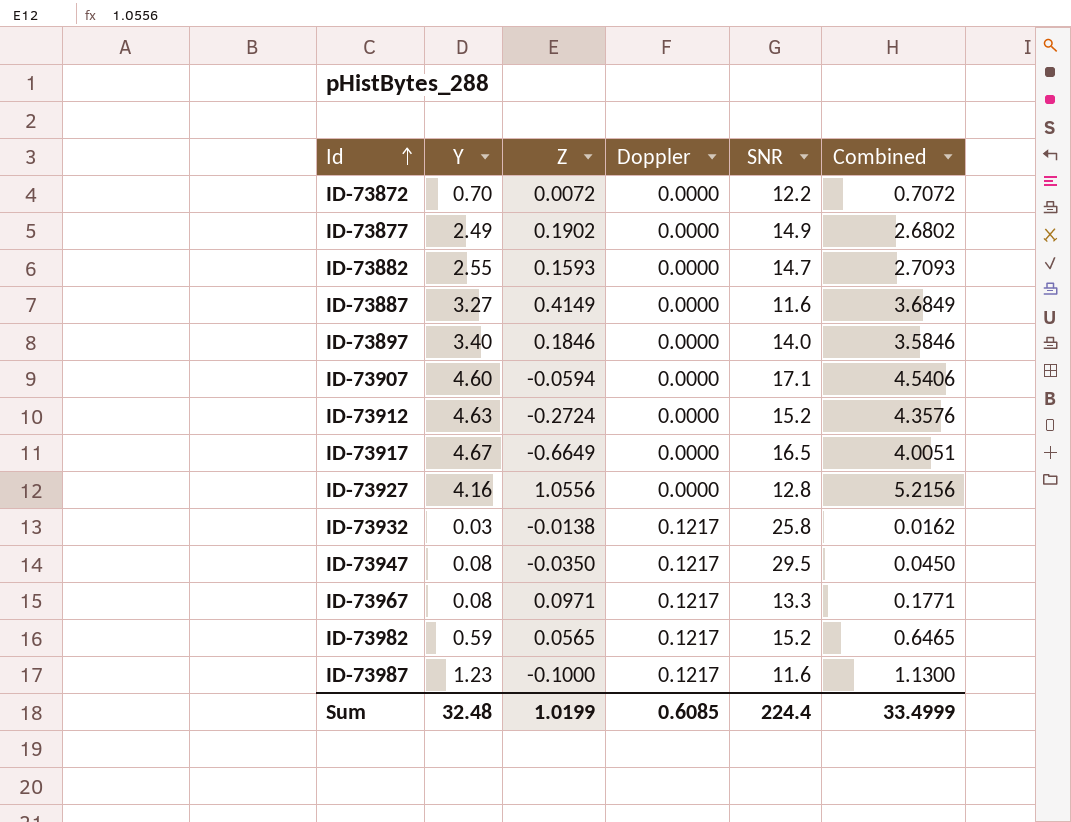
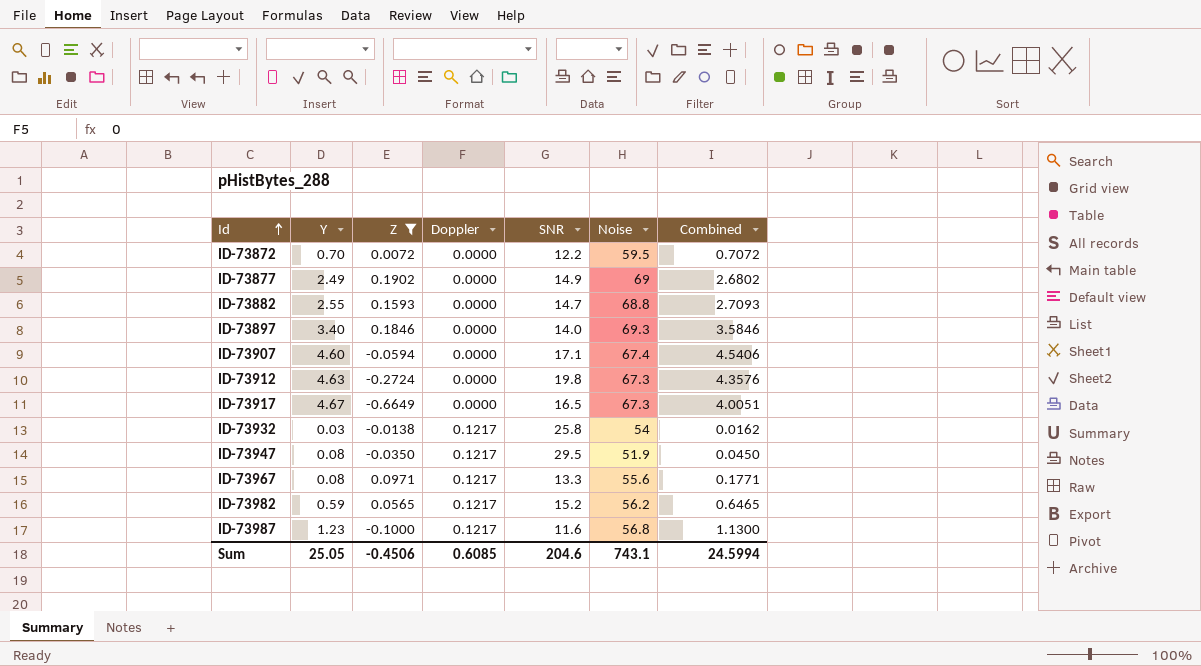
filter: none -> Z <= 0.1902
column Noise | position: none -> 6
ID-73912 | SNR: 15.2 -> 19.8
Sum | Y: 32.48 -> 25.05
Sum | Z: 1.0199 -> -0.4506
Sum | SNR: 224.4 -> 204.6
Sum | Combined: 33.4999 -> 24.5994

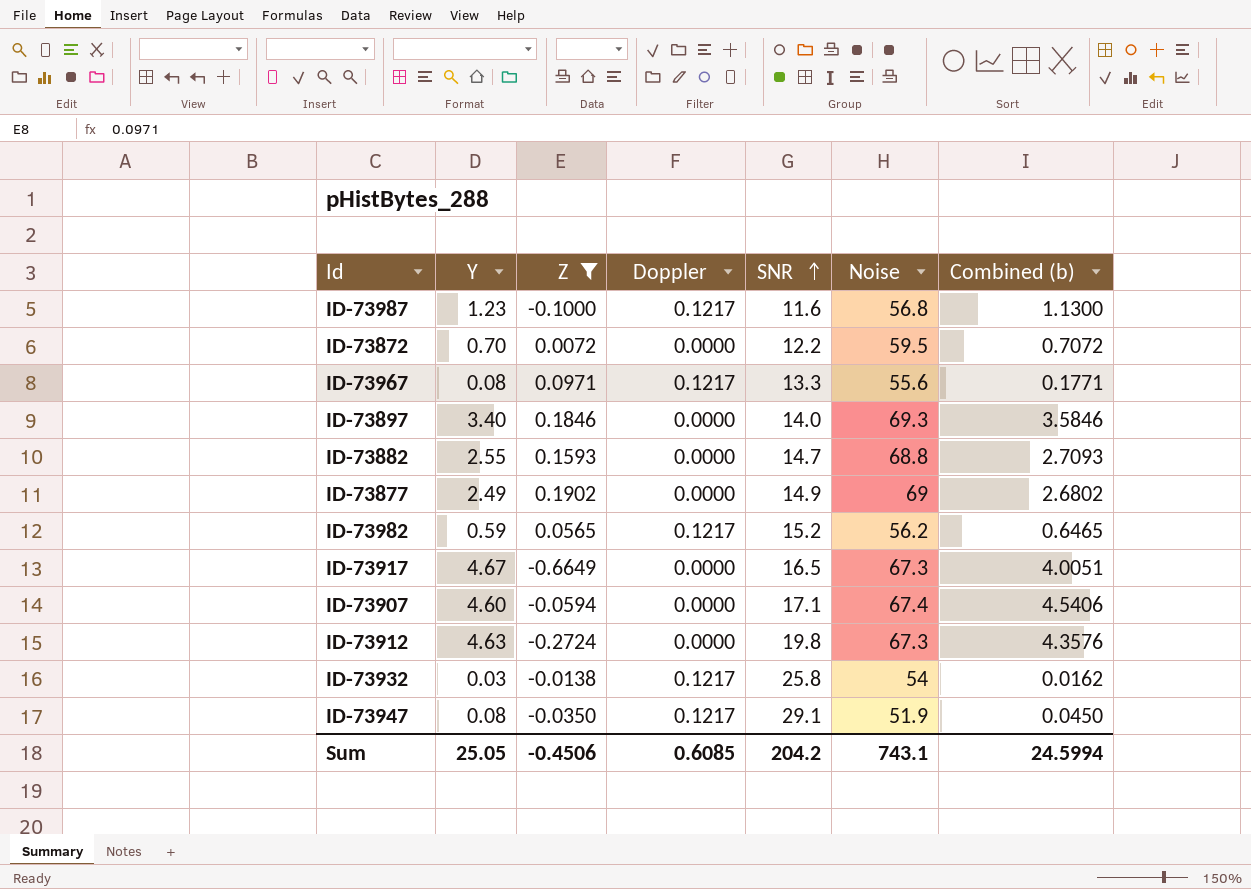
row order: Id ascending -> SNR ascending
column name: Combined -> Combined (b)
ID-73947 | SNR: 29.5 -> 29.1
Sum | SNR: 204.6 -> 204.2

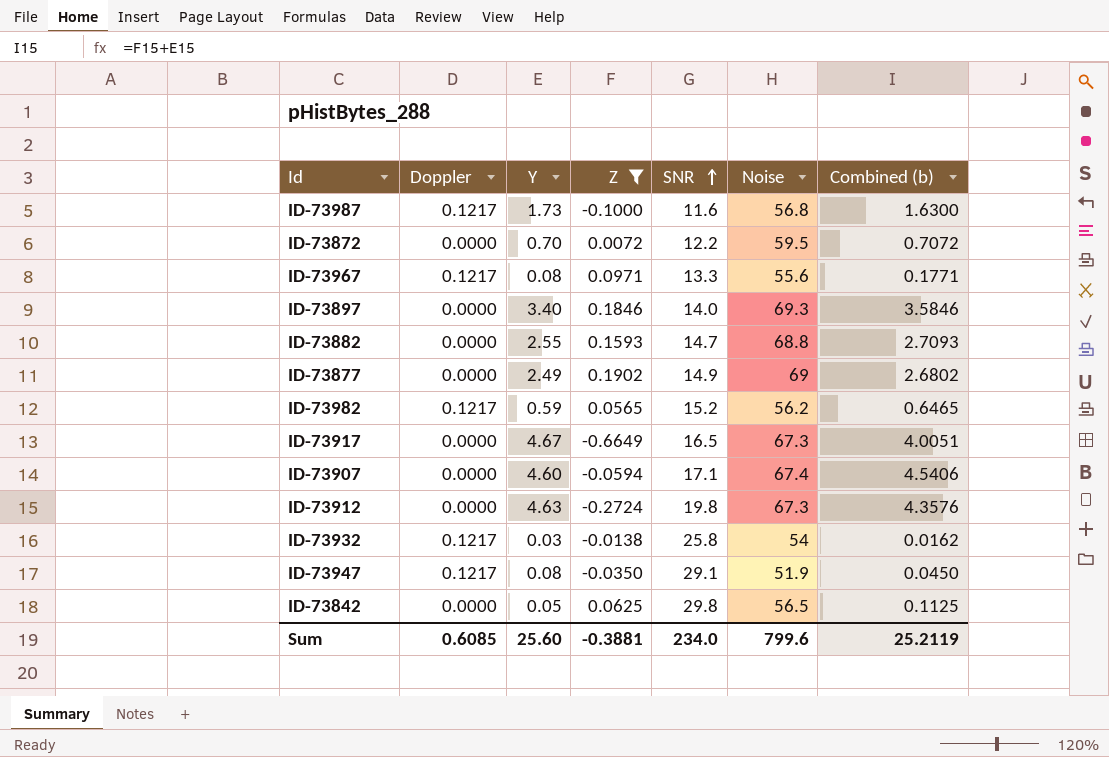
column Doppler | position: 4 -> 2
ID-73987 | Y: 1.23 -> 1.73
ID-73987 | Combined (b): 1.1300 -> 1.6300
row ID-73842: none -> 0.0000 | 0.05 | 0.0625 | 29.8 | 56.5 | 0.1125
Sum | Y: 25.05 -> 25.60
Sum | Z: -0.4506 -> -0.3881
Sum | SNR: 204.2 -> 234.0
Sum | Noise: 743.1 -> 799.6
Sum | Combined (b): 24.5994 -> 25.2119

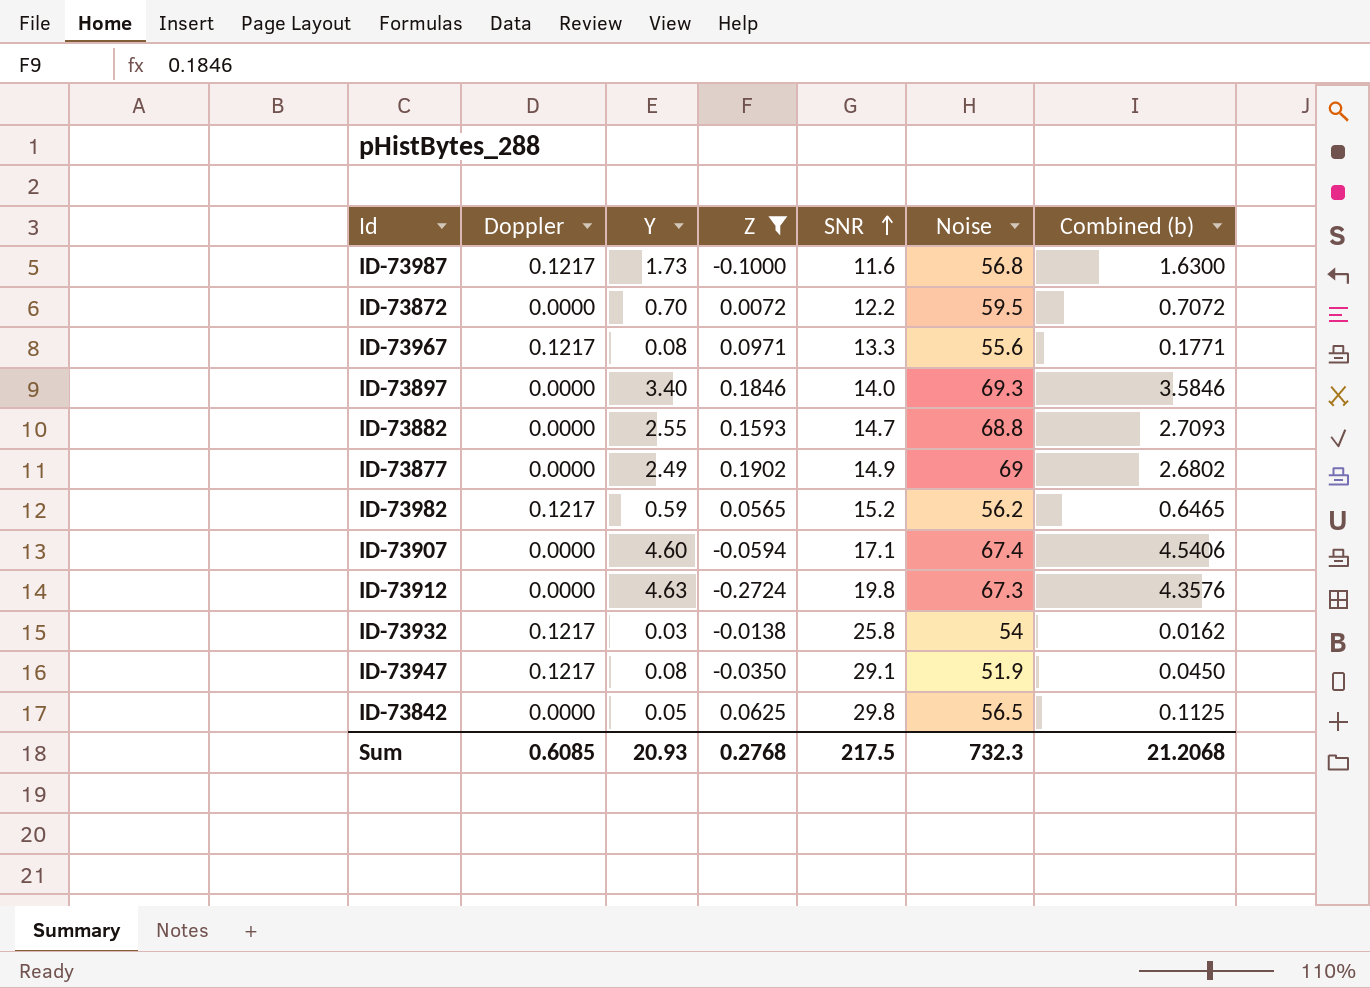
row ID-73917: 0.0000 | 4.67 | -0.6649 | 16.5 | 67.3 | 4.0051 -> none
Sum | Y: 25.60 -> 20.93
Sum | Z: -0.3881 -> 0.2768
Sum | SNR: 234.0 -> 217.5
Sum | Noise: 799.6 -> 732.3
Sum | Combined (b): 25.2119 -> 21.2068

